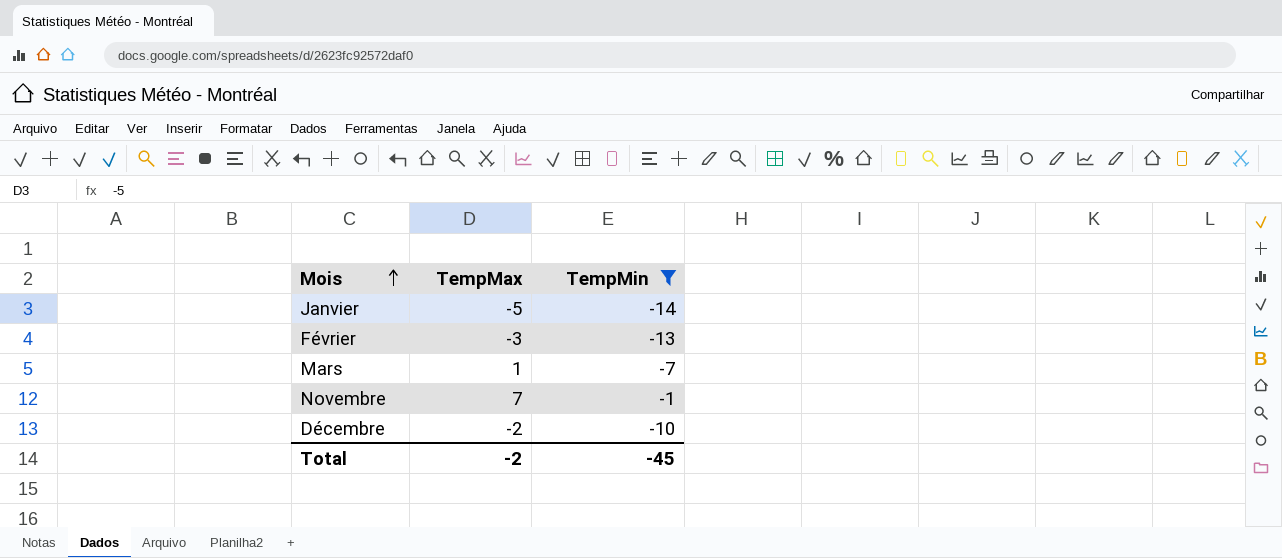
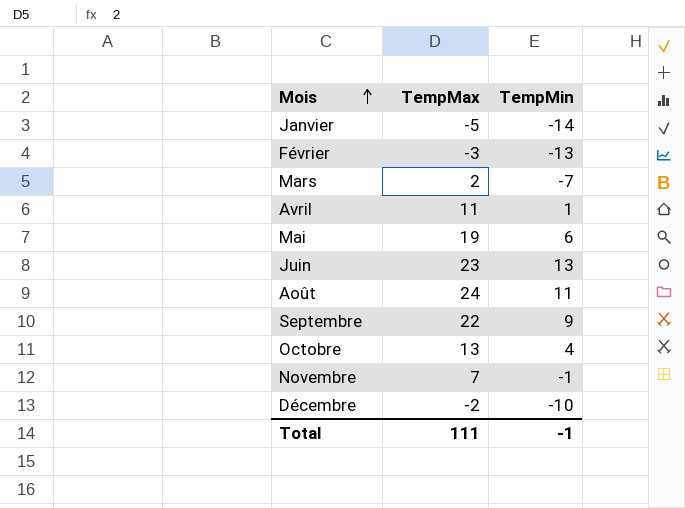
filter: TempMin <= -1 -> none
Mars | TempMax: 1 -> 2
Total | TempMax: -2 -> 111
Total | TempMin: -45 -> -1

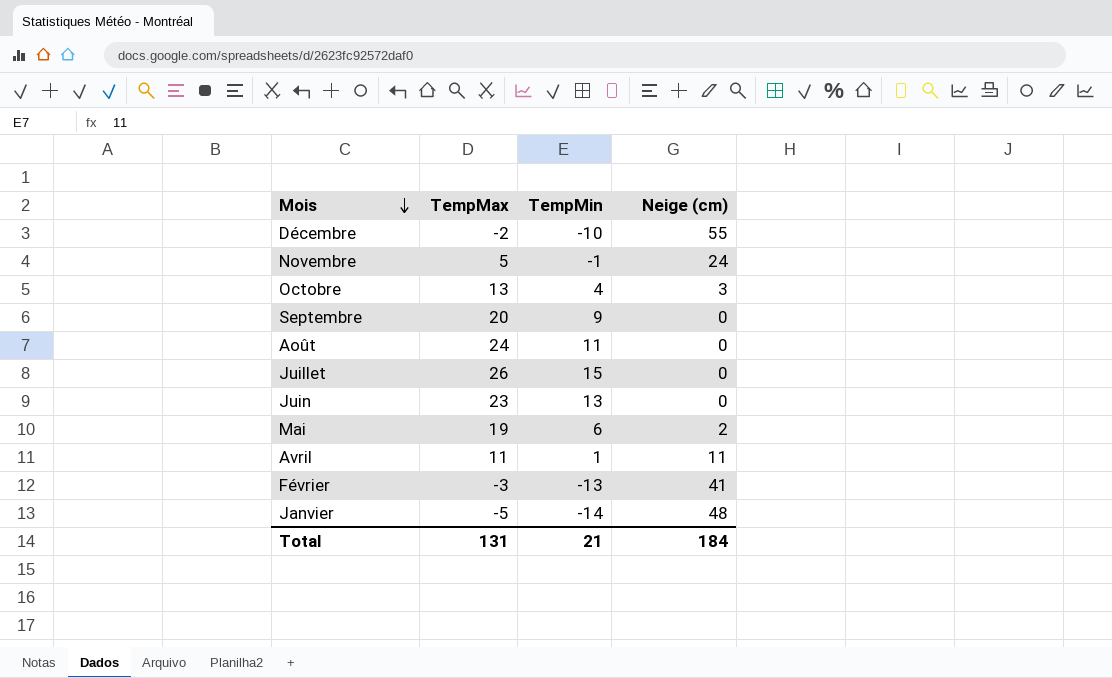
row order: Mois ascending -> Mois descending
column Neige (cm) | position: none -> 4
row Mars: 2 | -7 -> none
Novembre | TempMax: 7 -> 5
Septembre | TempMax: 22 -> 20
row Juillet: none -> 26 | 15 | 0
Total | TempMax: 111 -> 131
Total | TempMin: -1 -> 21

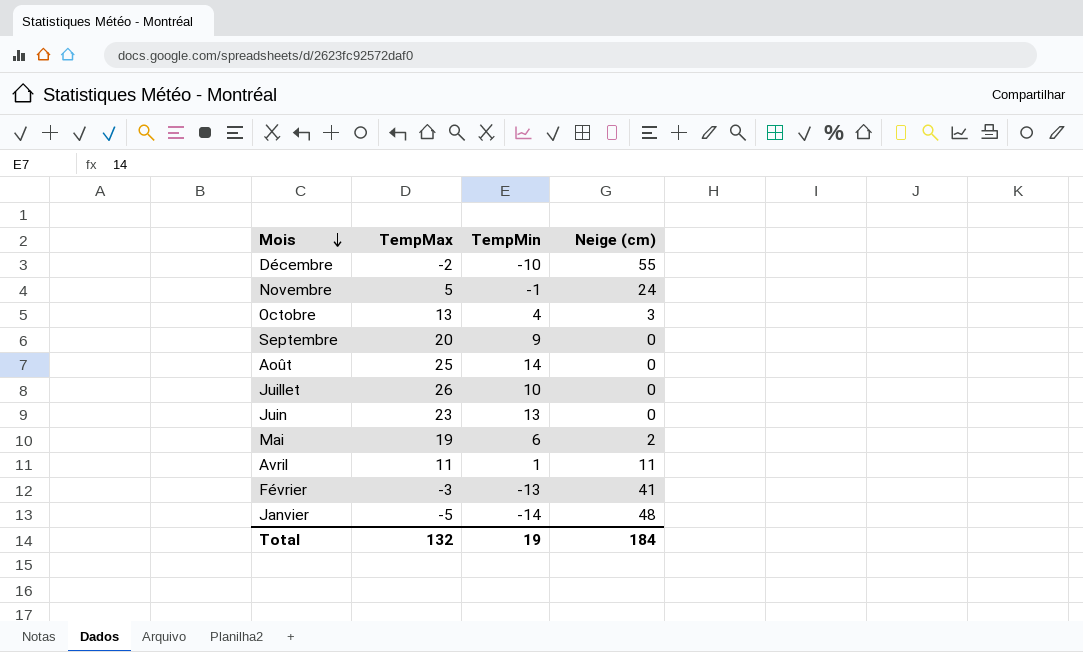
Août | TempMax: 24 -> 25
Août | TempMin: 11 -> 14
Juillet | TempMin: 15 -> 10
Total | TempMax: 131 -> 132
Total | TempMin: 21 -> 19

